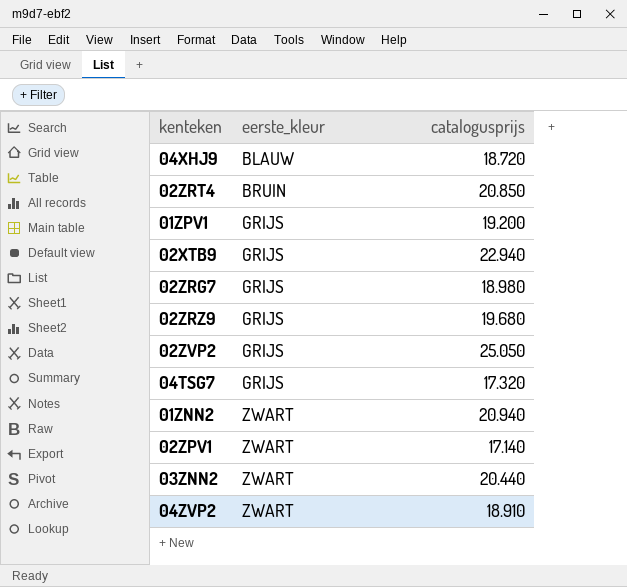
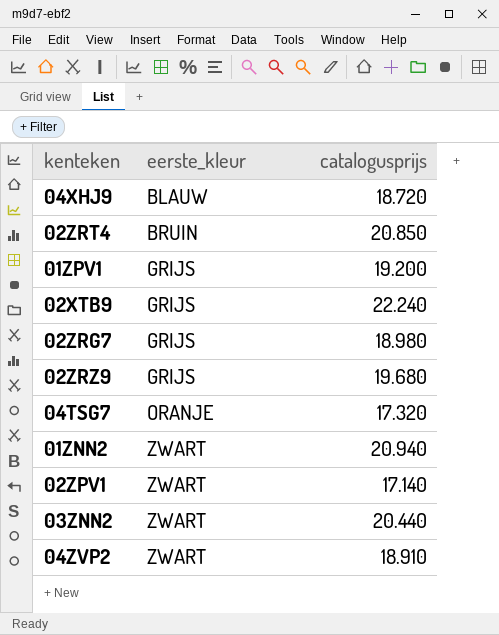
row 02ZVP2: GRIJS | 25.050 -> none
02XTB9 | catalogusprijs: 22.940 -> 22.240
04TSG7 | eerste_kleur: GRIJS -> ORANJE

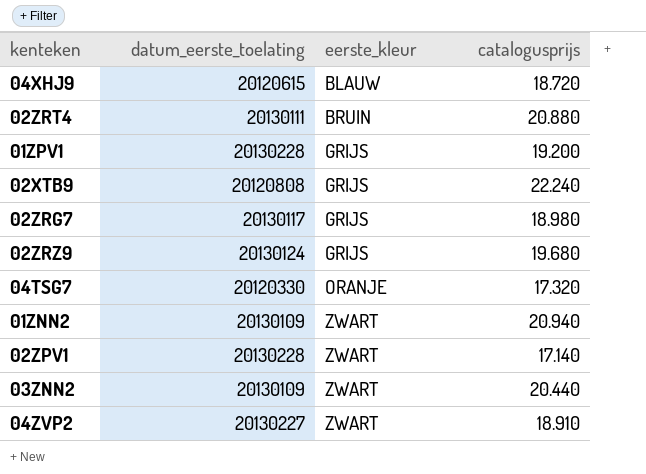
column datum_eerste_toelating | position: none -> 2
02ZRT4 | catalogusprijs: 20.850 -> 20.880

